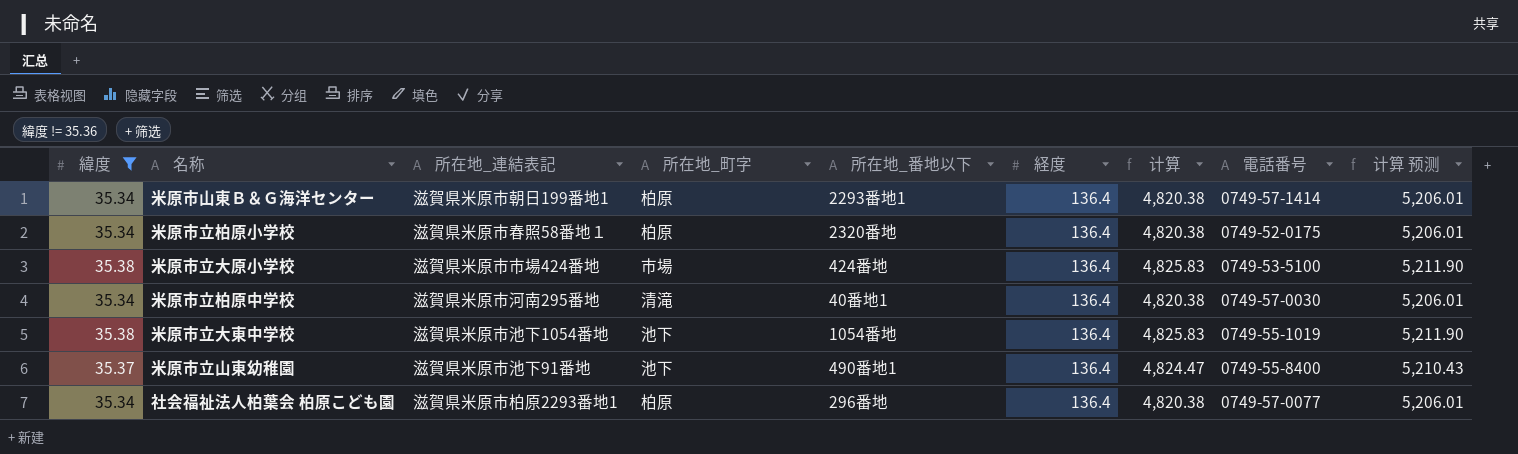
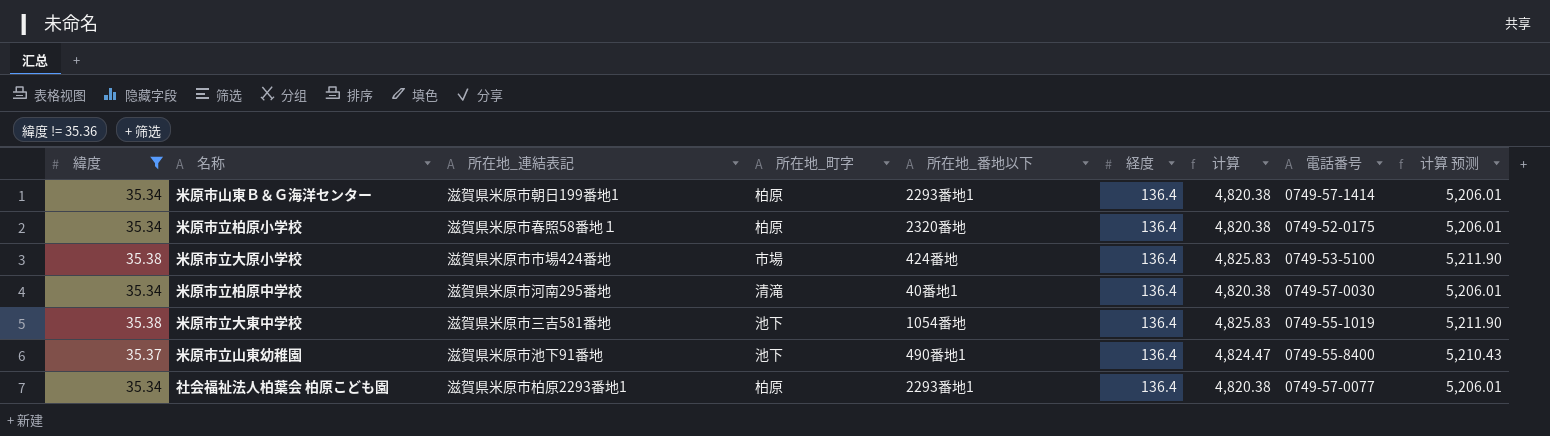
米原市立大東中学校 | 所在地_連結表記: 滋賀県米原市池下1054番地 -> 滋賀県米原市三吉581番地
社会福祉法人柏葉会 柏原こども園 | 所在地_番地以下: 296番地 -> 2293番地1

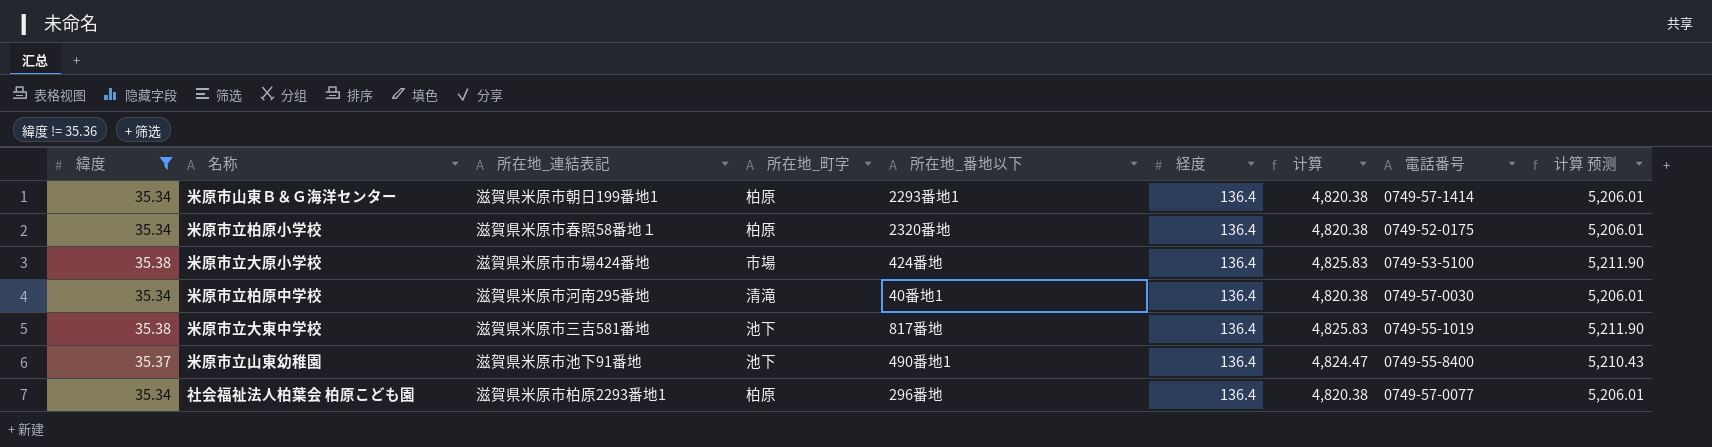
米原市立大東中学校 | 所在地_番地以下: 1054番地 -> 817番地
社会福祉法人柏葉会 柏原こども園 | 所在地_番地以下: 2293番地1 -> 296番地

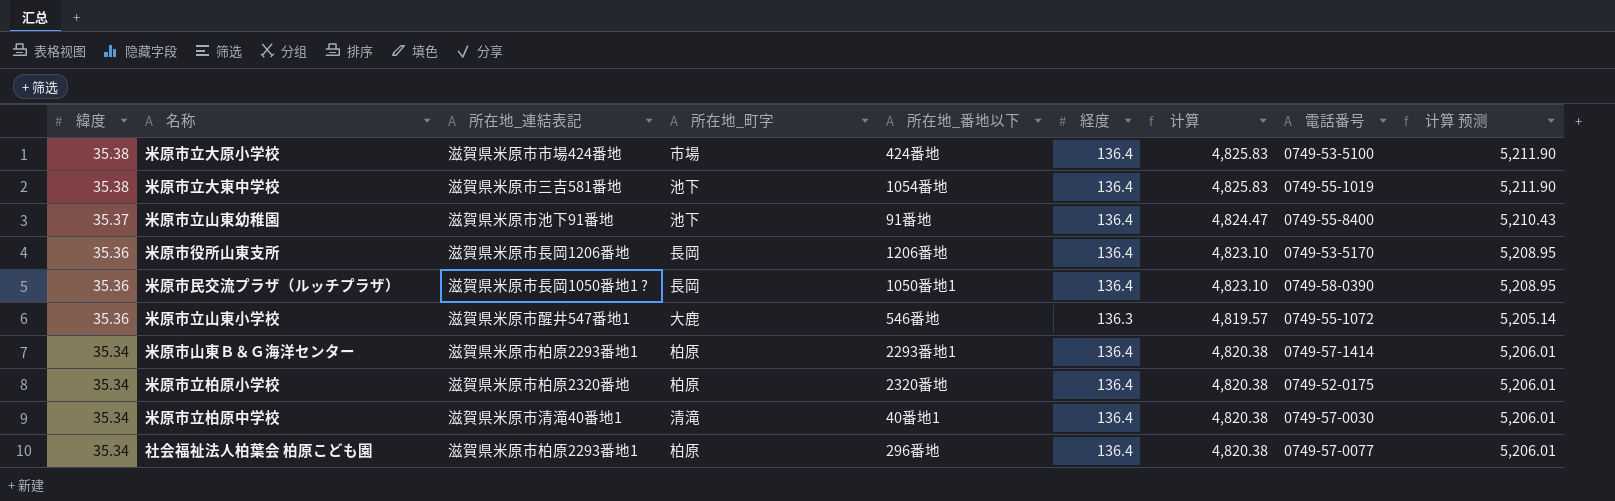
filter: 緯度 != 35.36 -> none
row order: none -> 緯度 descending
米原市立大東中学校 | 所在地_番地以下: 817番地 -> 1054番地
米原市立山東幼稚園 | 所在地_番地以下: 490番地1 -> 91番地
米原市山東Ｂ＆Ｇ海洋センター | 所在地_連結表記: 滋賀県米原市朝日199番地1 -> 滋賀県米原市柏原2293番地1
米原市立柏原小学校 | 所在地_連結表記: 滋賀県米原市春照58番地１ -> 滋賀県米原市柏原2320番地
米原市立柏原中学校 | 所在地_連結表記: 滋賀県米原市河南295番地 -> 滋賀県米原市清滝40番地1

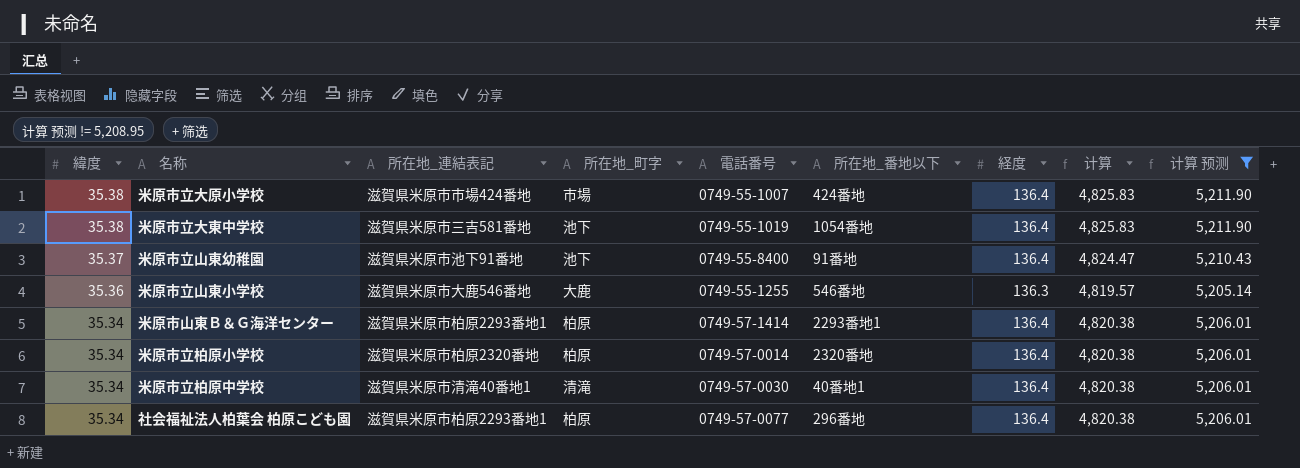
filter: none -> 计算 预测 != 5,208.95
column 電話番号 | position: 8 -> 5
米原市立大原小学校 | 電話番号: 0749-53-5100 -> 0749-55-1007
米原市立山東小学校 | 所在地_連結表記: 滋賀県米原市醒井547番地1 -> 滋賀県米原市大鹿546番地
米原市立山東小学校 | 電話番号: 0749-55-1072 -> 0749-55-1255
米原市立柏原小学校 | 電話番号: 0749-52-0175 -> 0749-57-0014

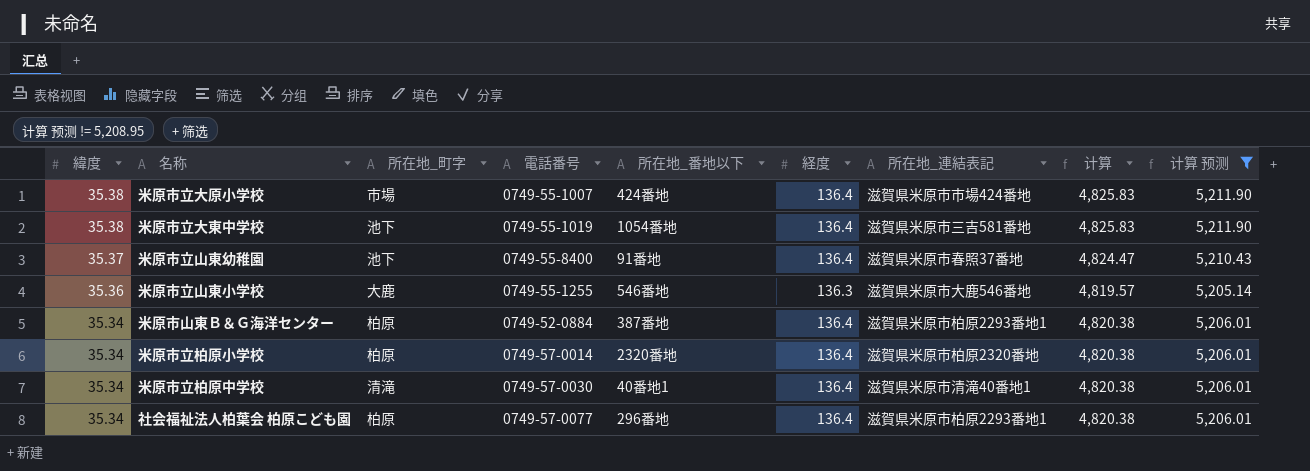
column 所在地_連結表記 | position: 3 -> 7
米原市立山東幼稚園 | 所在地_連結表記: 滋賀県米原市池下91番地 -> 滋賀県米原市春照37番地
米原市山東Ｂ＆Ｇ海洋センター | 電話番号: 0749-57-1414 -> 0749-52-0884
米原市山東Ｂ＆Ｇ海洋センター | 所在地_番地以下: 2293番地1 -> 387番地

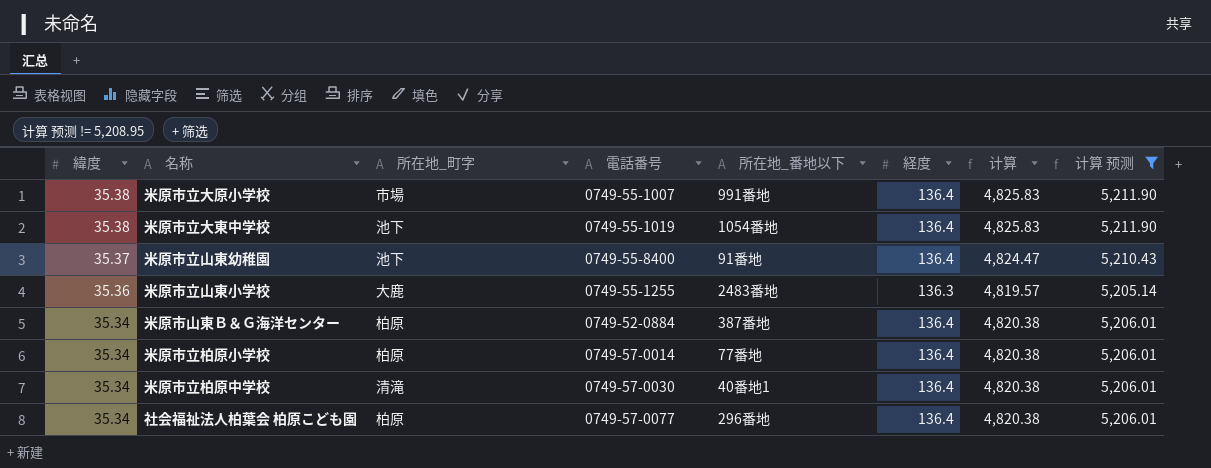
column 所在地_連結表記 | position: 7 -> none
米原市立大原小学校 | 所在地_番地以下: 424番地 -> 991番地
米原市立山東小学校 | 所在地_番地以下: 546番地 -> 2483番地
米原市立柏原小学校 | 所在地_番地以下: 2320番地 -> 77番地

